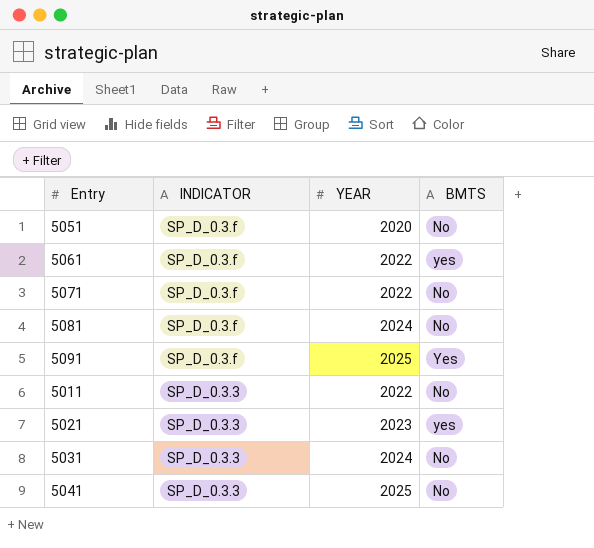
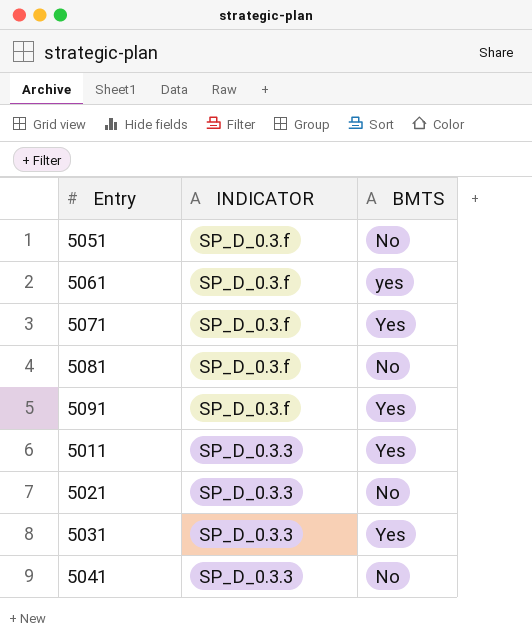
column YEAR | position: 3 -> none
5071 | BMTS: No -> Yes
5011 | BMTS: No -> Yes
5021 | BMTS: yes -> No
5031 | BMTS: No -> Yes

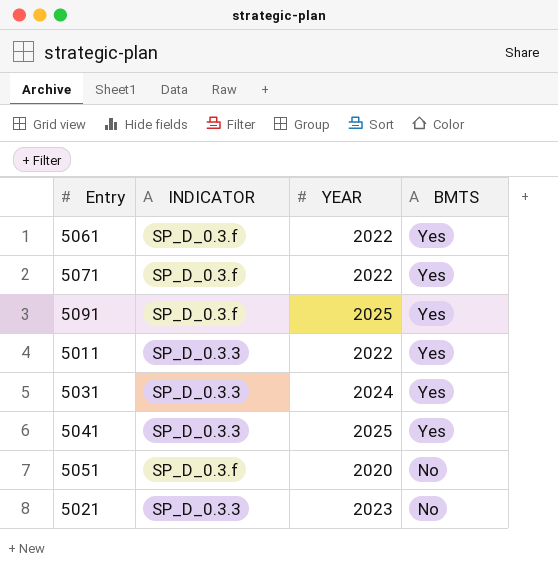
row order: INDICATOR descending -> BMTS descending
column YEAR | position: none -> 3
row 5081: SP_D_0.3.f | No -> none
5061 | BMTS: yes -> Yes
5041 | BMTS: No -> Yes

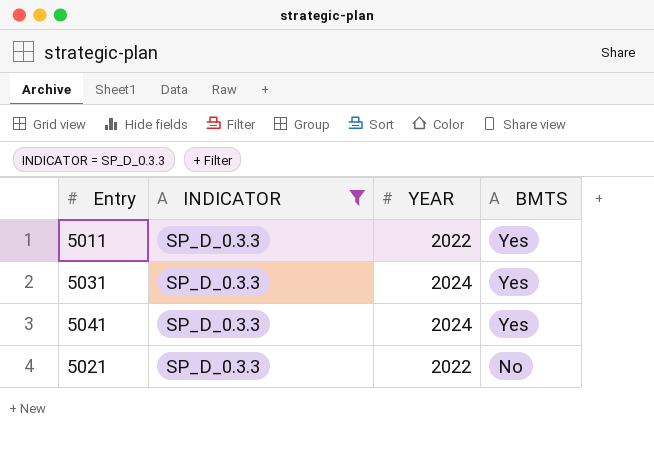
filter: none -> INDICATOR = SP_D_0.3.3
5041 | YEAR: 2025 -> 2024
5021 | YEAR: 2023 -> 2022

